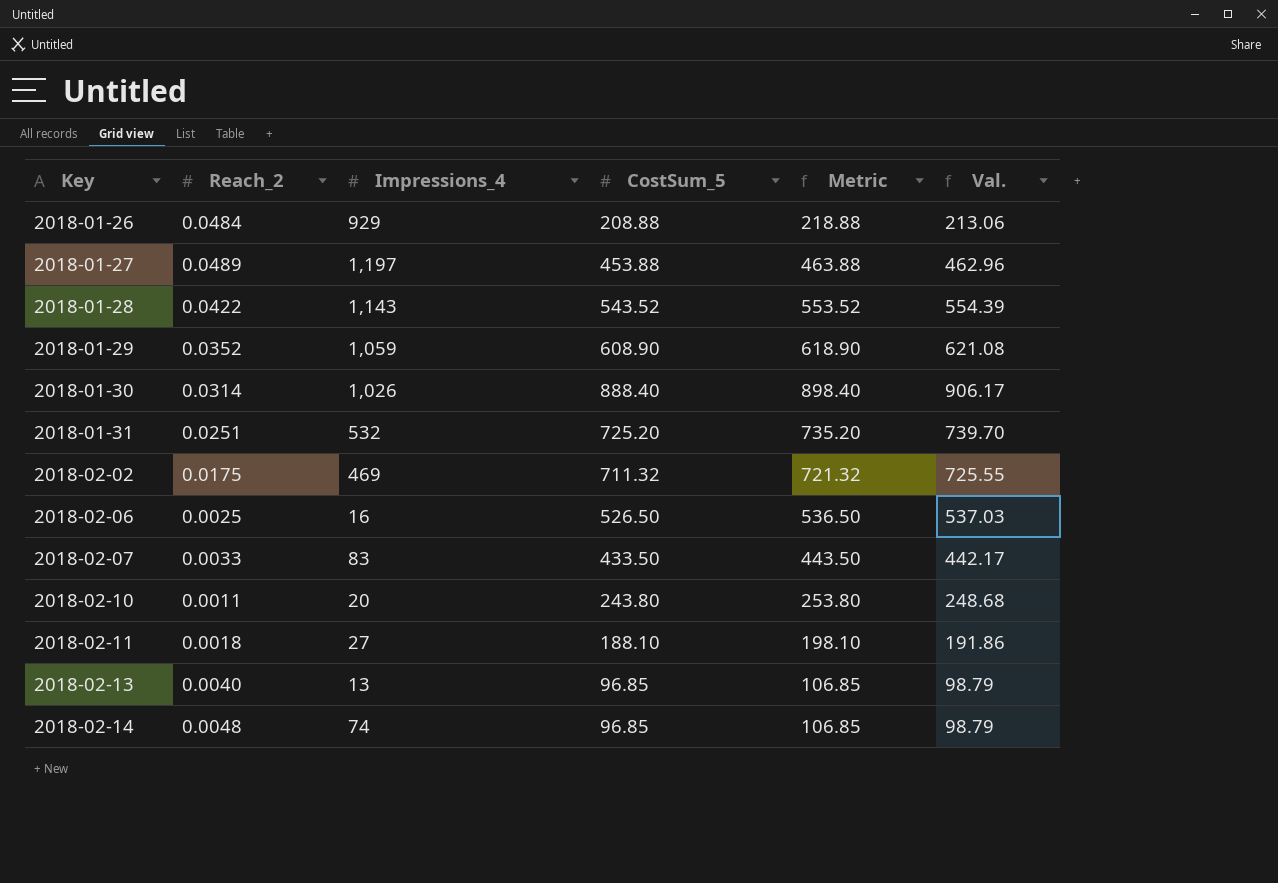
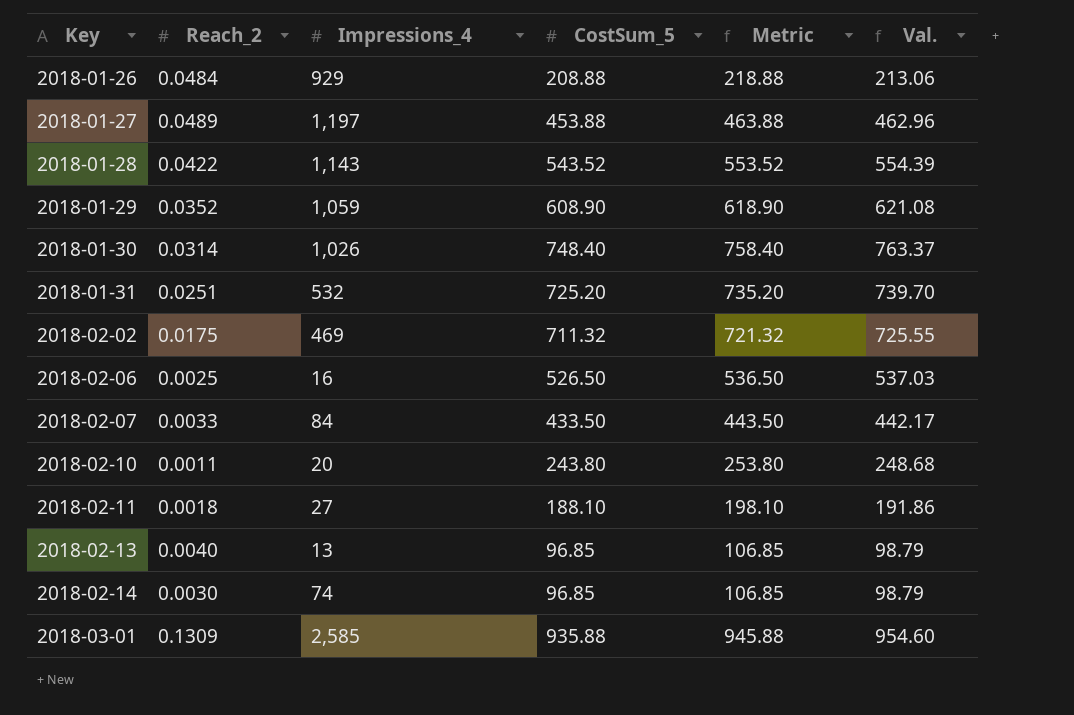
2018-01-30 | CostSum_5: 888.40 -> 748.40
2018-01-30 | Metric: 898.40 -> 758.40
2018-01-30 | Val.: 906.17 -> 763.37
2018-02-07 | Impressions_4: 83 -> 84
2018-02-14 | Reach_2: 0.0048 -> 0.0030
row 2018-03-01: none -> 0.1309 | 2,585 | 935.88 | 945.88 | 954.60

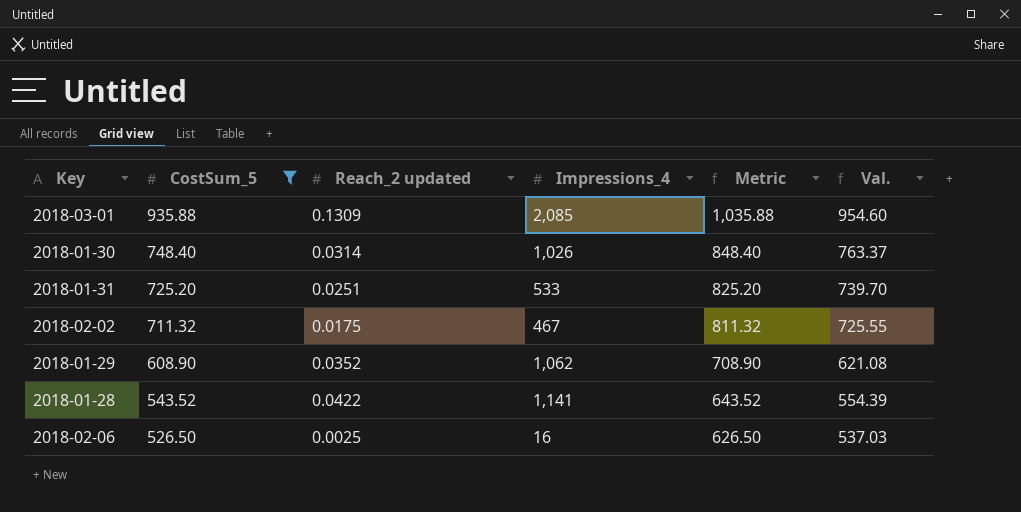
filter: none -> CostSum_5 >= 526.50
row order: Key ascending -> CostSum_5 descending
column CostSum_5 | position: 4 -> 2
column name: Reach_2 -> Reach_2 updated
column Metric | formula: [CostSum_5] + 10 -> [CostSum_5] + 100
2018-03-01 | Impressions_4: 2,585 -> 2,085
2018-01-31 | Impressions_4: 532 -> 533
2018-02-02 | Impressions_4: 469 -> 467
2018-01-29 | Impressions_4: 1,059 -> 1,062
2018-01-28 | Impressions_4: 1,143 -> 1,141

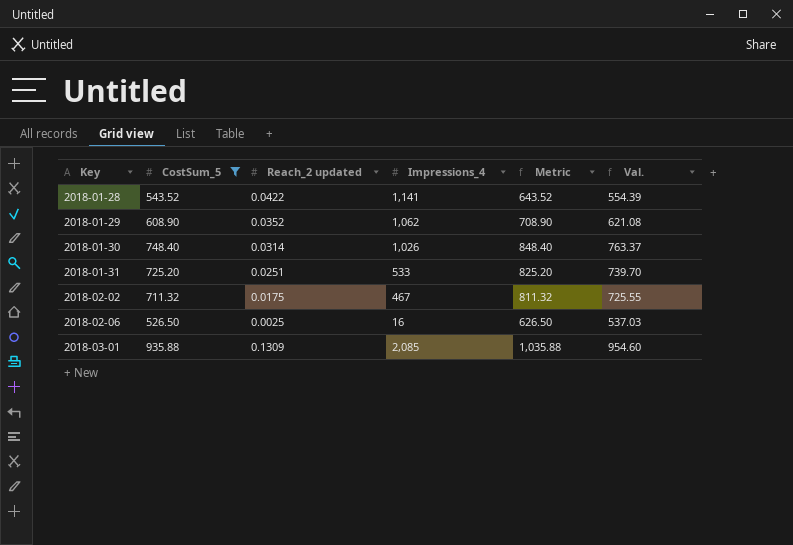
row order: CostSum_5 descending -> Key ascending

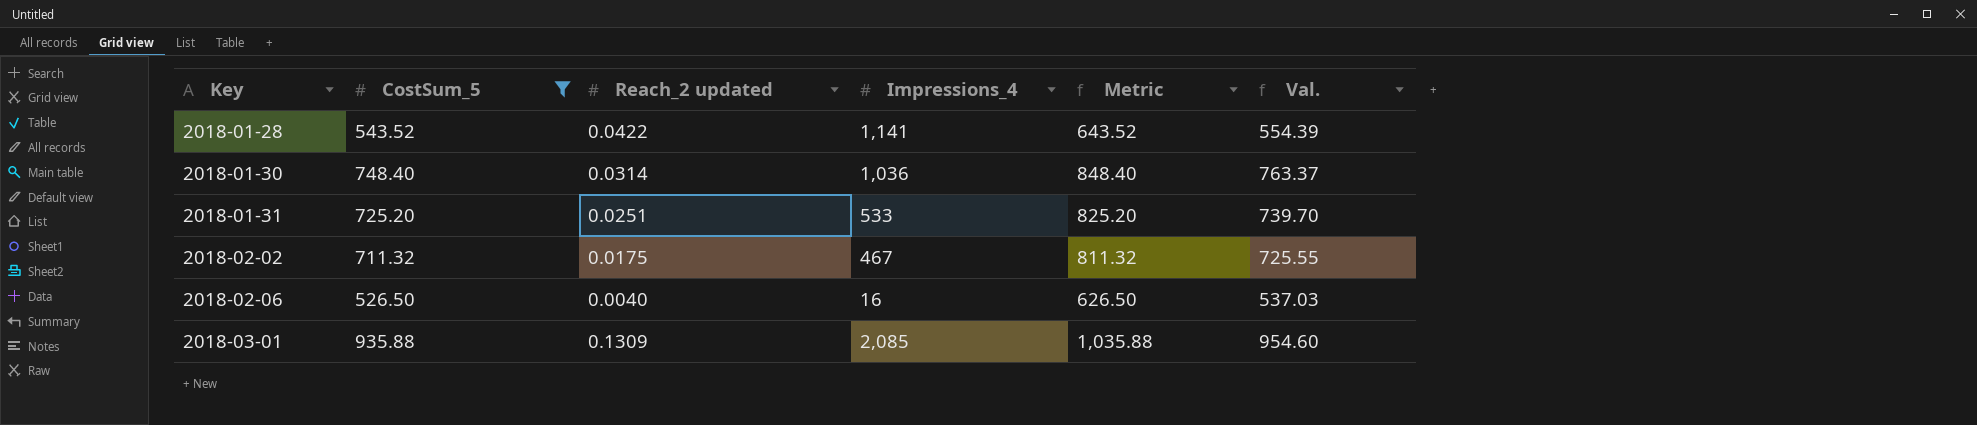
row 2018-01-29: 608.90 | 0.0352 | 1,062 | 708.90 | 621.08 -> none
2018-01-30 | Impressions_4: 1,026 -> 1,036
2018-02-06 | Reach_2 updated: 0.0025 -> 0.0040

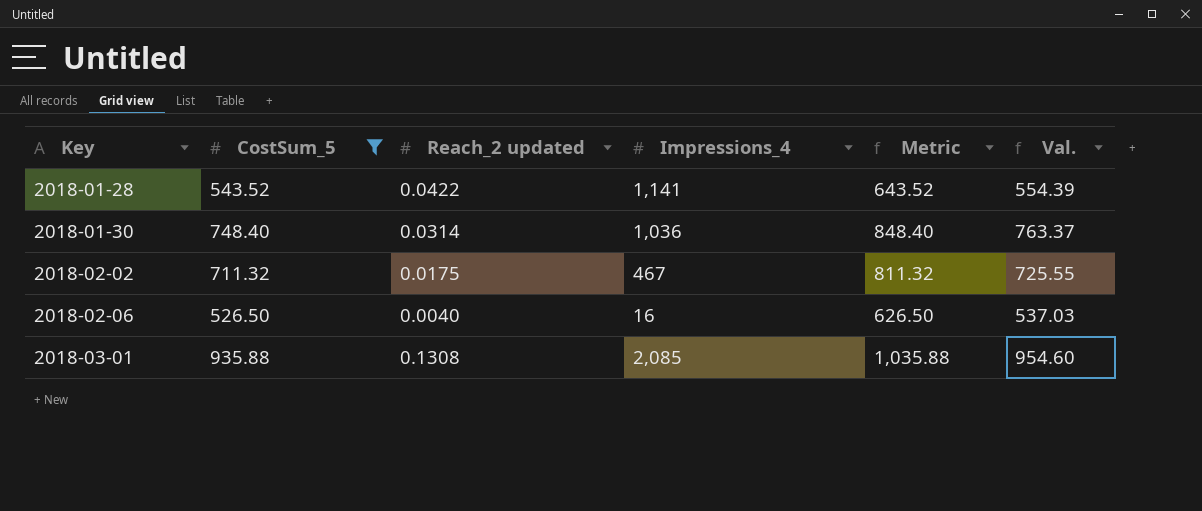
row 2018-01-31: 725.20 | 0.0251 | 533 | 825.20 | 739.70 -> none
2018-03-01 | Reach_2 updated: 0.1309 -> 0.1308

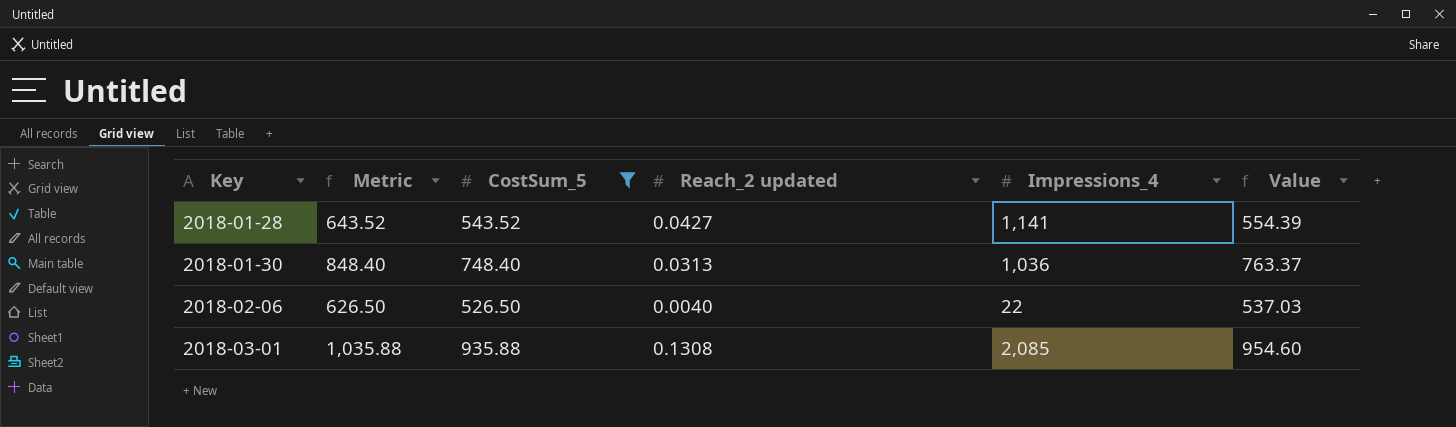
column Metric | position: 5 -> 2
column name: Val. -> Value
row 2018-02-02: 711.32 | 0.0175 | 467 | 811.32 | 725.55 -> none
2018-01-28 | Reach_2 updated: 0.0422 -> 0.0427
2018-01-30 | Reach_2 updated: 0.0314 -> 0.0313
2018-02-06 | Impressions_4: 16 -> 22

